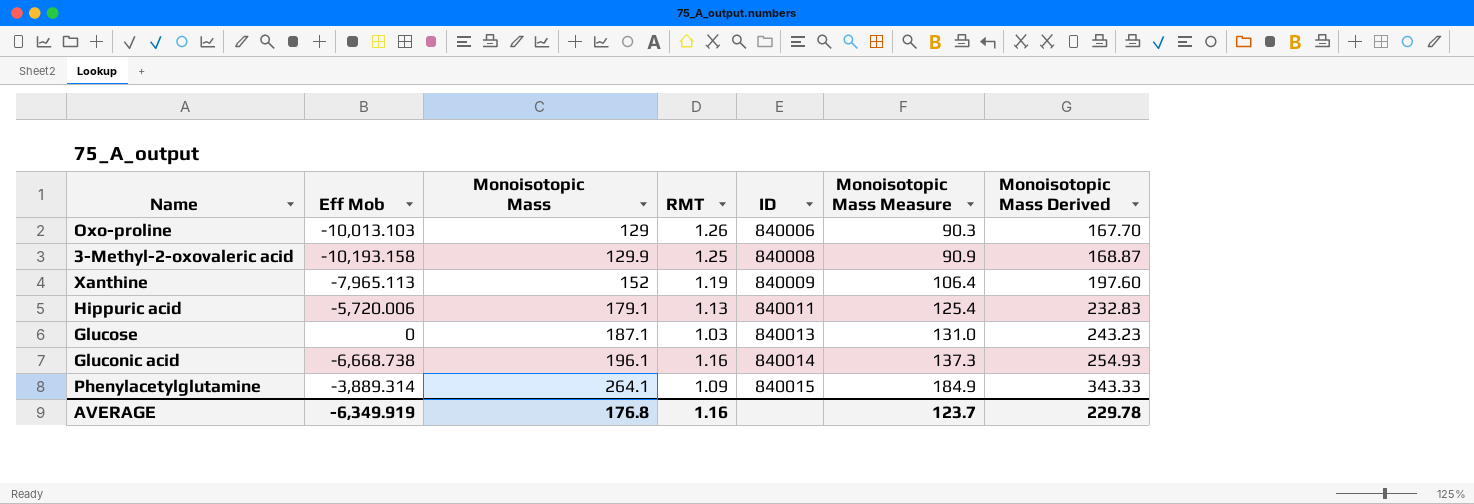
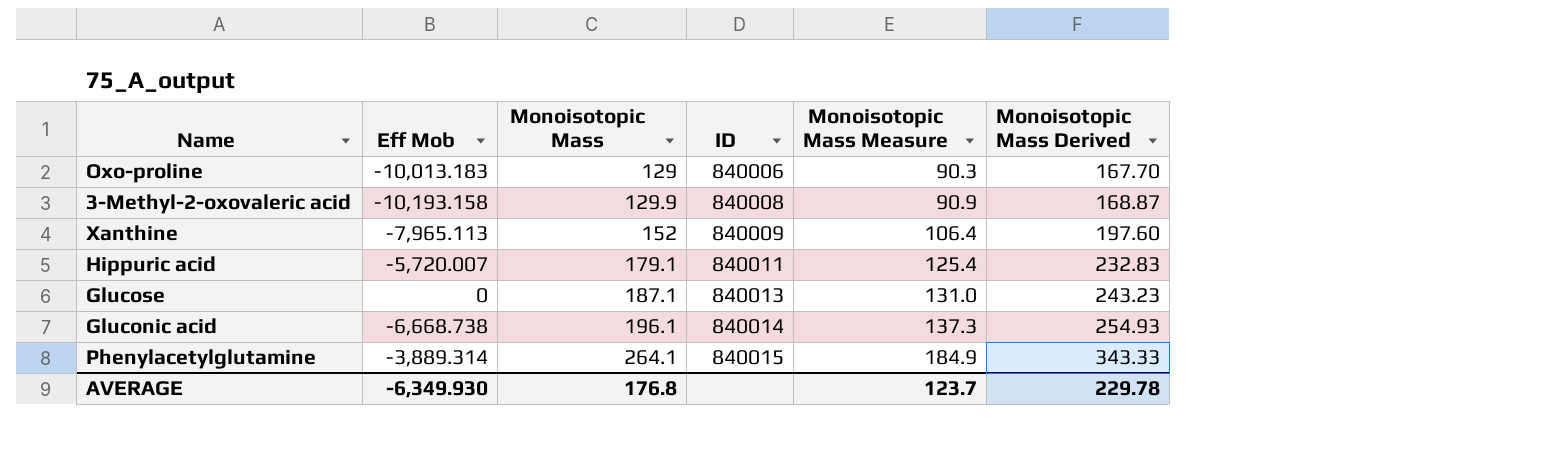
column RMT | position: 4 -> none
Oxo-proline | Eff Mob: -10,013.103 -> -10,013.183
Hippuric acid | Eff Mob: -5,720.006 -> -5,720.007
AVERAGE | Eff Mob: -6,349.919 -> -6,349.930

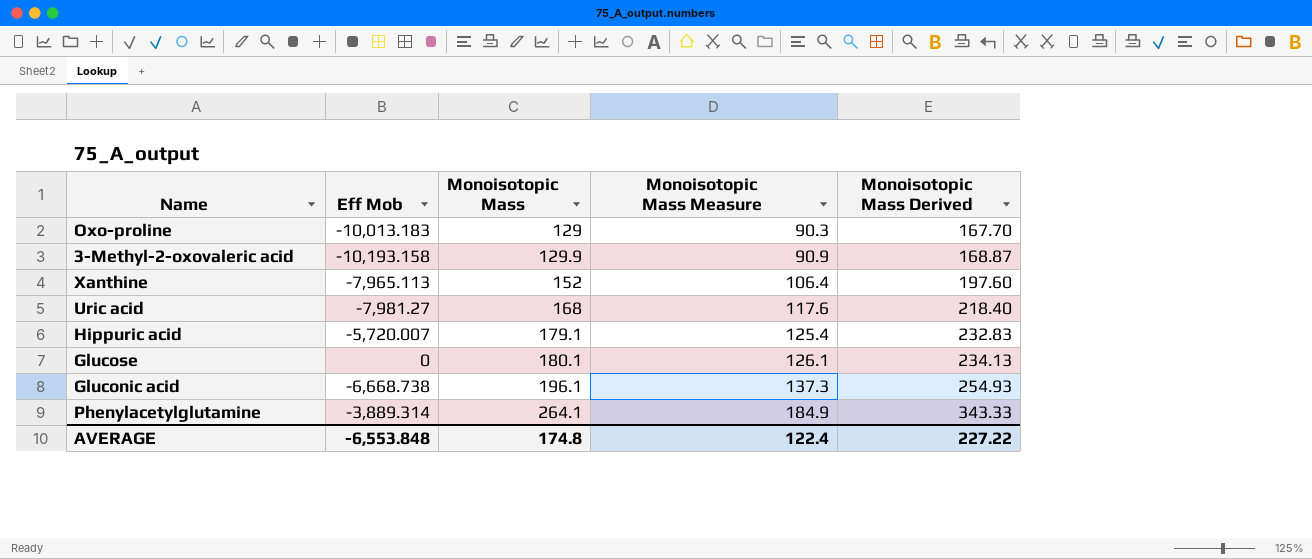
column ID | position: 4 -> none
row Uric acid: none -> -7,981.27 | 168 | 117.6 | 218.40
Glucose | Monoisotopic Mass: 187.1 -> 180.1
Glucose | Monoisotopic Mass Measure: 131.0 -> 126.1
Glucose | Monoisotopic Mass Derived: 243.23 -> 234.13
AVERAGE | Eff Mob: -6,349.930 -> -6,553.848
AVERAGE | Monoisotopic Mass: 176.8 -> 174.8
AVERAGE | Monoisotopic Mass Measure: 123.7 -> 122.4
AVERAGE | Monoisotopic Mass Derived: 229.78 -> 227.22

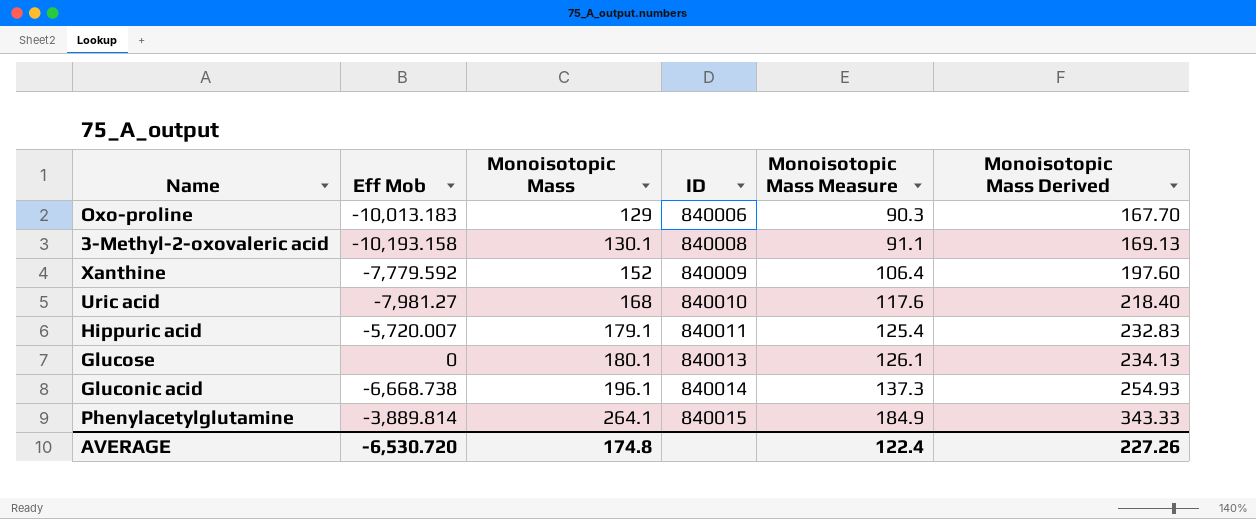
column ID | position: none -> 4
3-Methyl-2-oxovaleric acid | Monoisotopic Mass: 129.9 -> 130.1
3-Methyl-2-oxovaleric acid | Monoisotopic Mass Measure: 90.9 -> 91.1
3-Methyl-2-oxovaleric acid | Monoisotopic Mass Derived: 168.87 -> 169.13
Xanthine | Eff Mob: -7,965.113 -> -7,779.592
Phenylacetylglutamine | Eff Mob: -3,889.314 -> -3,889.814
AVERAGE | Eff Mob: -6,553.848 -> -6,530.720
AVERAGE | Monoisotopic Mass Derived: 227.22 -> 227.26

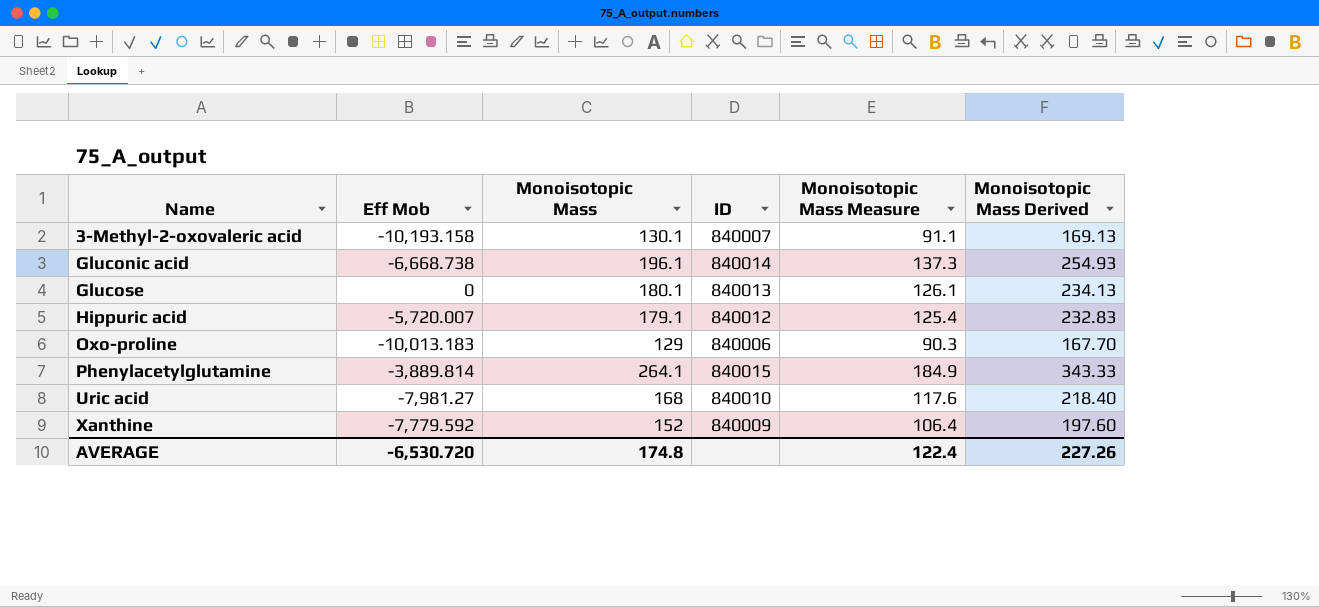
row order: Monoisotopic Mass ascending -> Name ascending
3-Methyl-2-oxovaleric acid | ID: 840008 -> 840007
Hippuric acid | ID: 840011 -> 840012

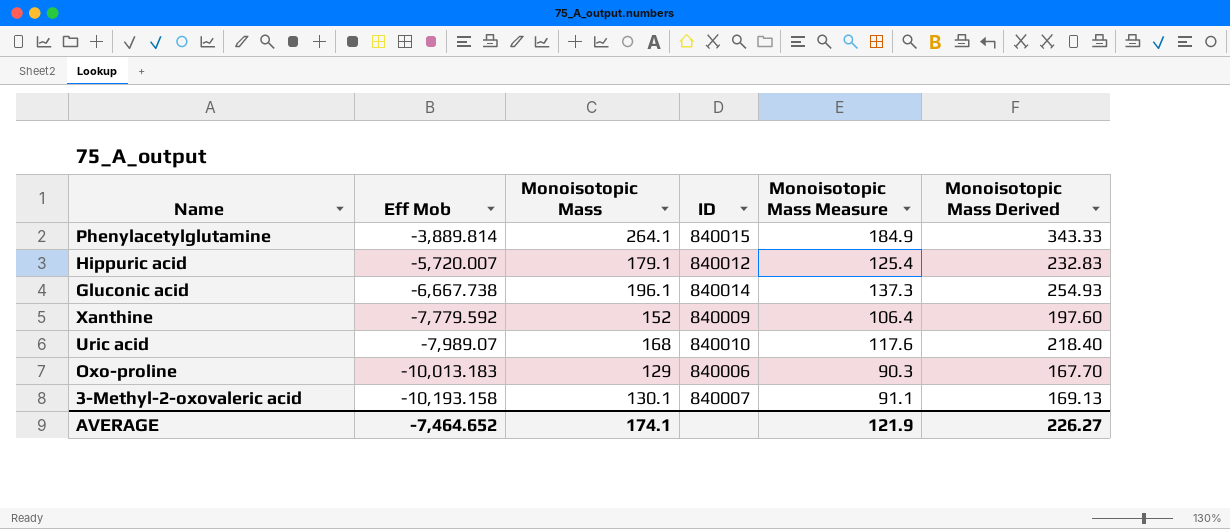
row order: Name ascending -> Eff Mob descending
row Glucose: 0 | 180.1 | 840013 | 126.1 | 234.13 -> none
Gluconic acid | Eff Mob: -6,668.738 -> -6,667.738
Uric acid | Eff Mob: -7,981.27 -> -7,989.07
AVERAGE | Eff Mob: -6,530.720 -> -7,464.652
AVERAGE | Monoisotopic Mass: 174.8 -> 174.1
AVERAGE | Monoisotopic Mass Measure: 122.4 -> 121.9
AVERAGE | Monoisotopic Mass Derived: 227.26 -> 226.27

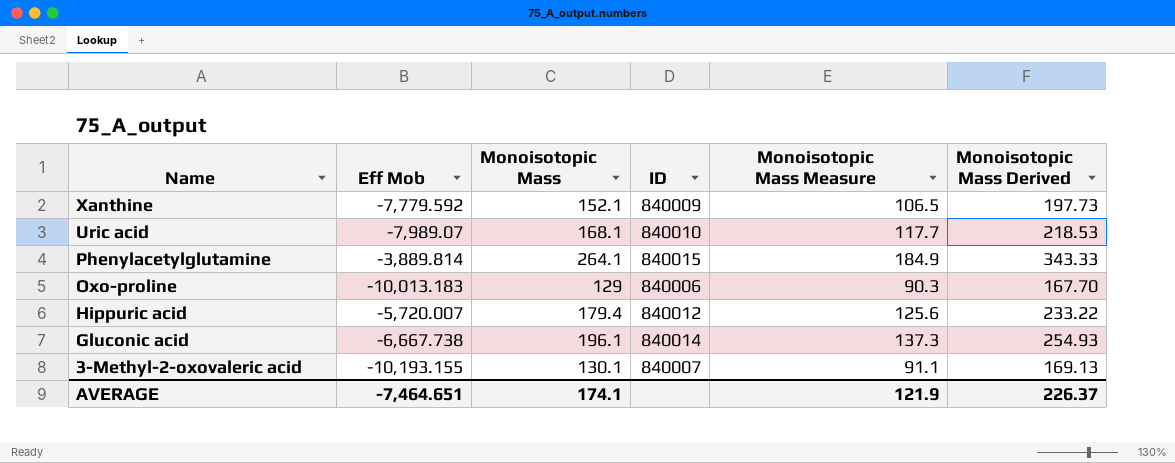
row order: Eff Mob descending -> Name descending
Xanthine | Monoisotopic Mass: 152 -> 152.1
Xanthine | Monoisotopic Mass Measure: 106.4 -> 106.5
Xanthine | Monoisotopic Mass Derived: 197.60 -> 197.73
Uric acid | Monoisotopic Mass: 168 -> 168.1
Uric acid | Monoisotopic Mass Measure: 117.6 -> 117.7
Uric acid | Monoisotopic Mass Derived: 218.40 -> 218.53
Hippuric acid | Monoisotopic Mass: 179.1 -> 179.4
Hippuric acid | Monoisotopic Mass Measure: 125.4 -> 125.6
Hippuric acid | Monoisotopic Mass Derived: 232.83 -> 233.22
3-Methyl-2-oxovaleric acid | Eff Mob: -10,193.158 -> -10,193.155
AVERAGE | Eff Mob: -7,464.652 -> -7,464.651
AVERAGE | Monoisotopic Mass Derived: 226.27 -> 226.37

